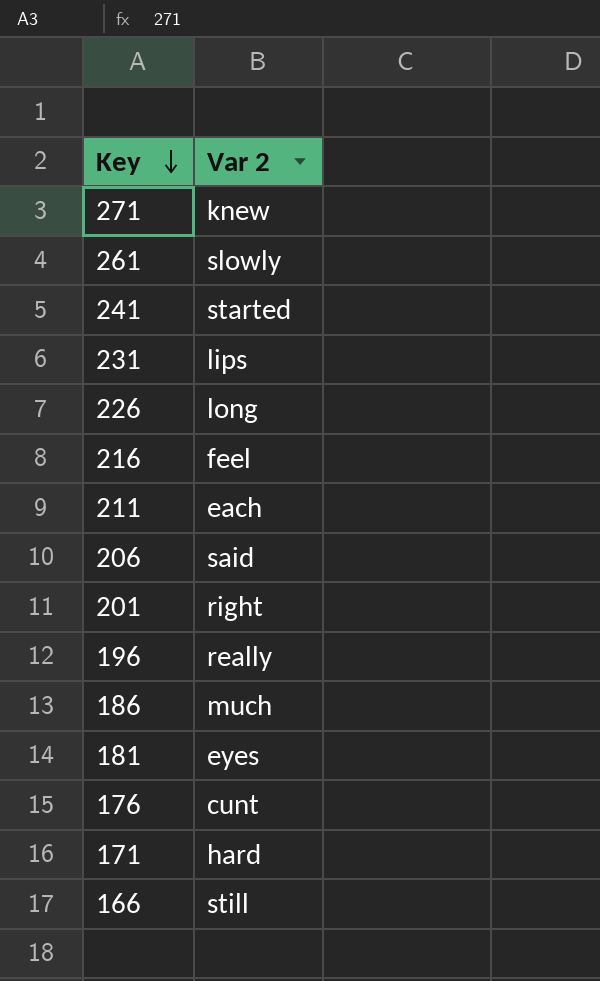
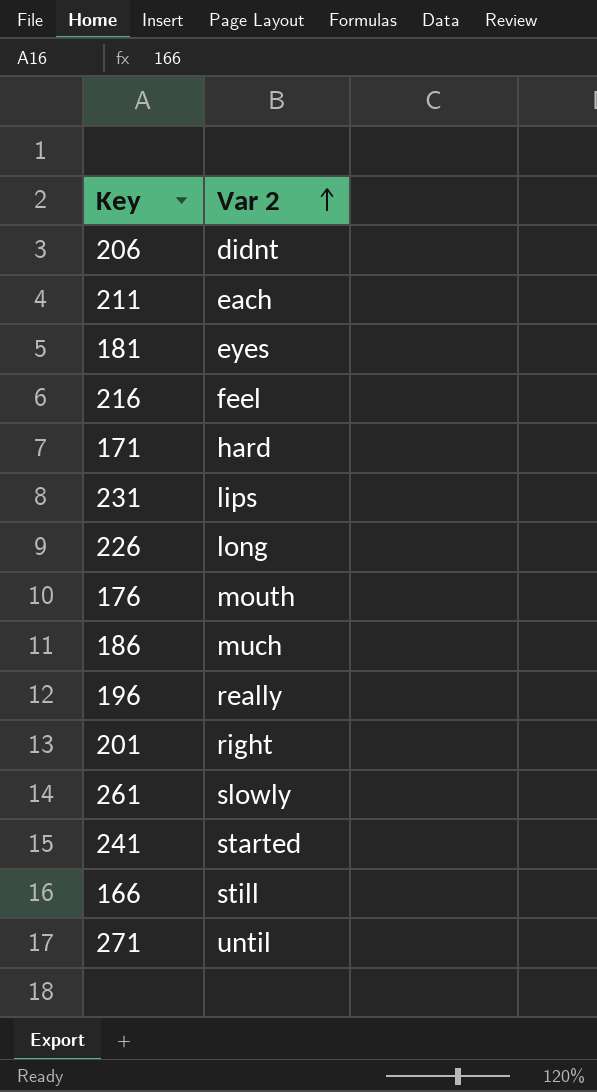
row order: Key descending -> Var 2 ascending
206 | Var 2: said -> didnt
176 | Var 2: cunt -> mouth
271 | Var 2: knew -> until

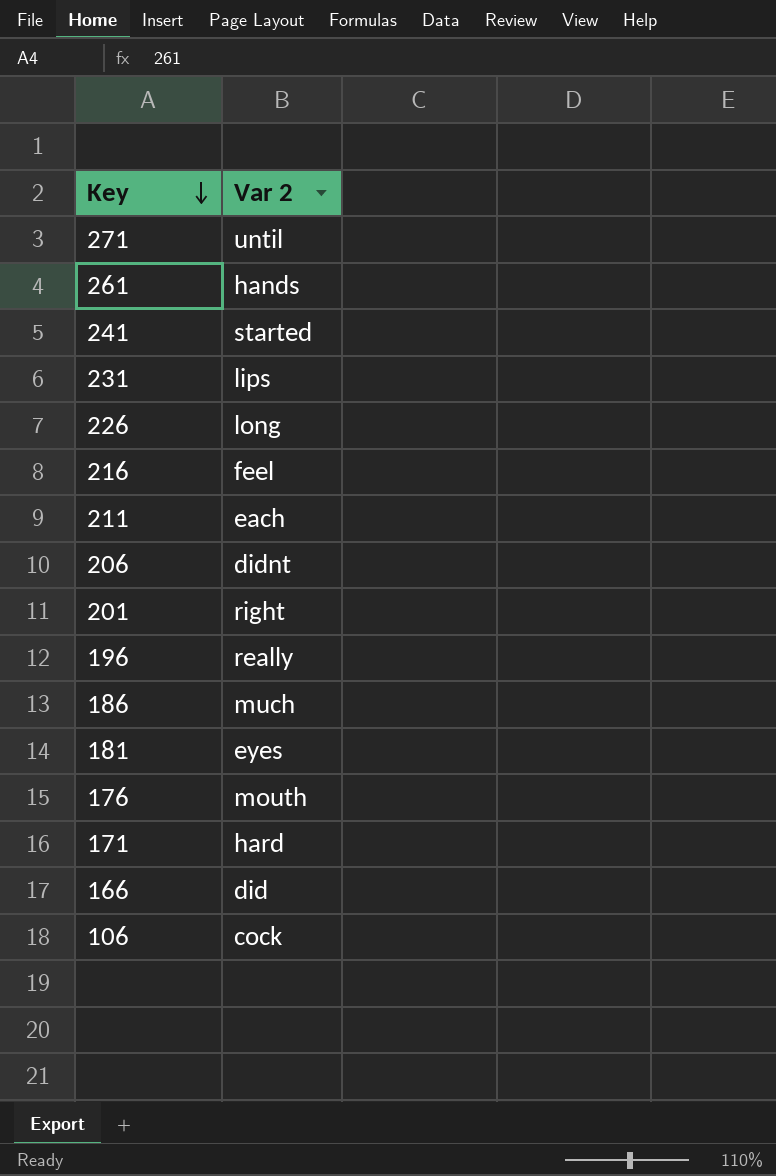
row order: Var 2 ascending -> Key descending
261 | Var 2: slowly -> hands
166 | Var 2: still -> did
row 106: none -> cock

